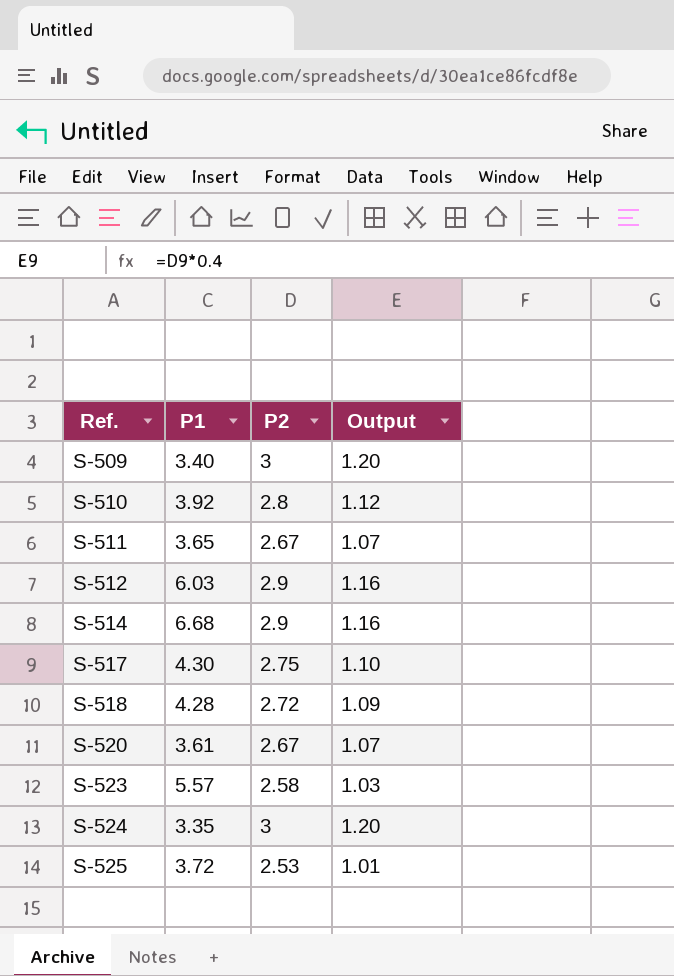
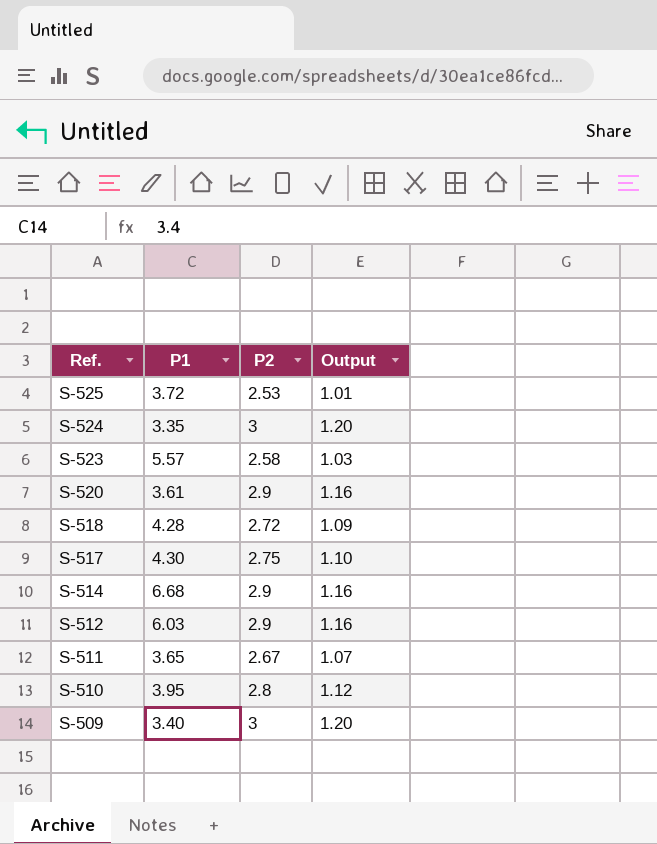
row order: Ref. ascending -> Ref. descending
S-520 | P2: 2.67 -> 2.9
S-520 | Output: 1.07 -> 1.16
S-510 | P1: 3.92 -> 3.95

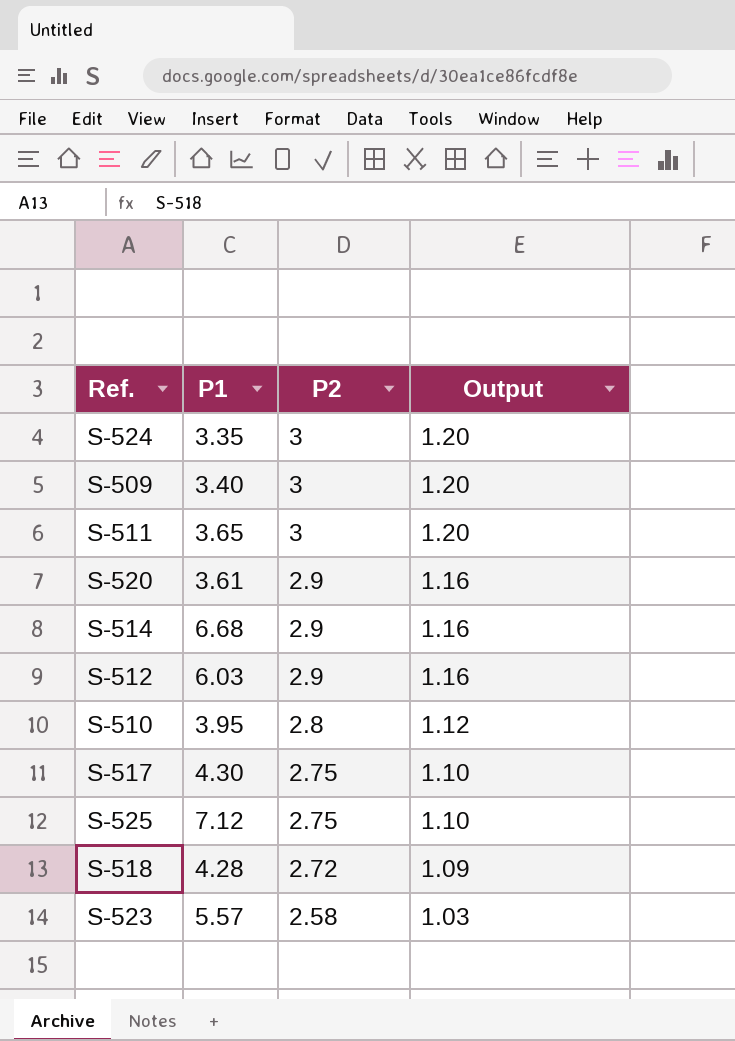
row order: Ref. descending -> P2 descending
S-511 | P2: 2.67 -> 3
S-511 | Output: 1.07 -> 1.20
S-525 | P1: 3.72 -> 7.12
S-525 | P2: 2.53 -> 2.75
S-525 | Output: 1.01 -> 1.10

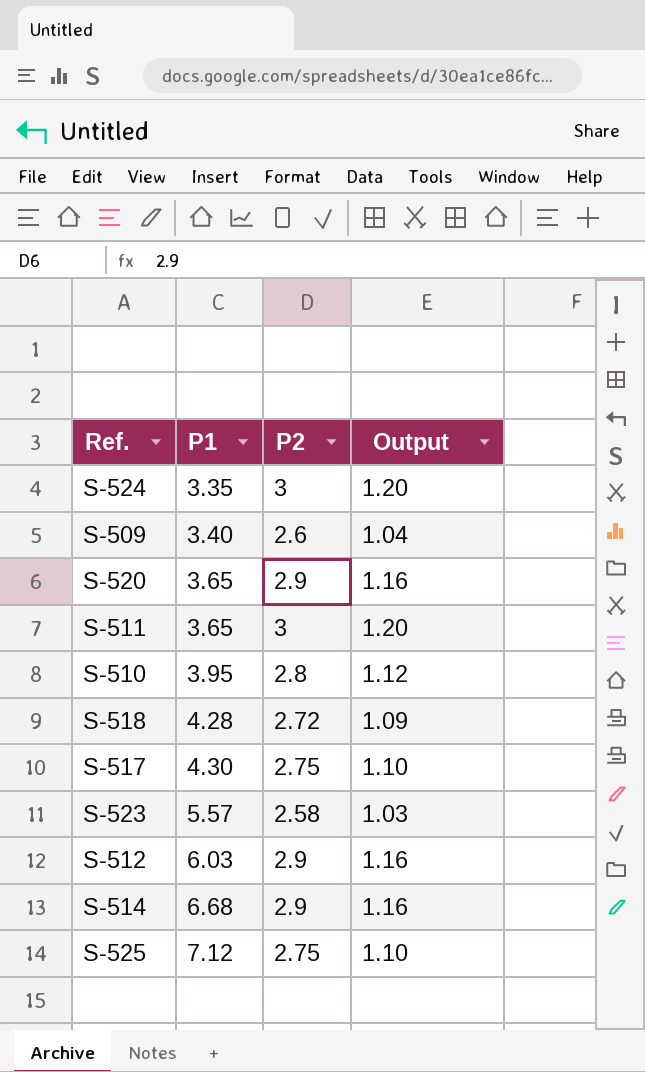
row order: P2 descending -> P1 ascending
S-509 | P2: 3 -> 2.6
S-509 | Output: 1.20 -> 1.04
S-520 | P1: 3.61 -> 3.65

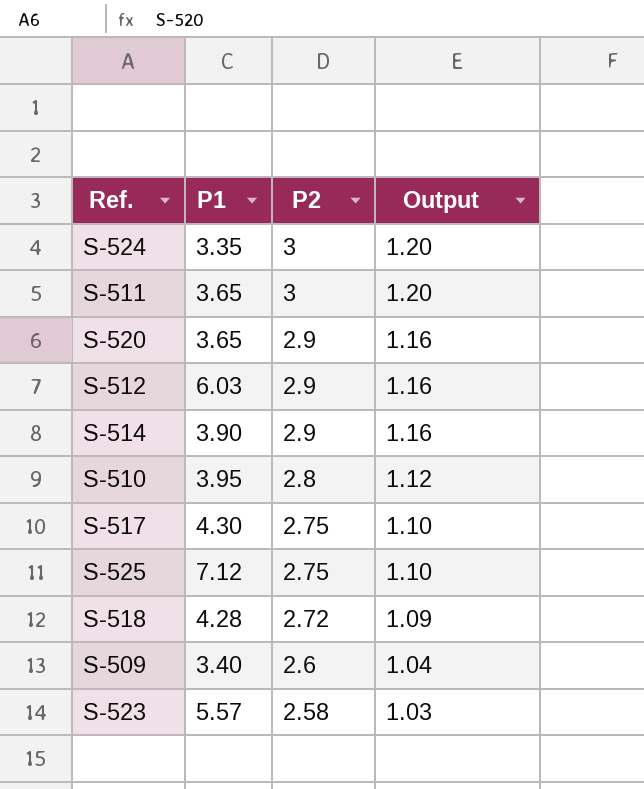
row order: P1 ascending -> P2 descending
S-514 | P1: 6.68 -> 3.90

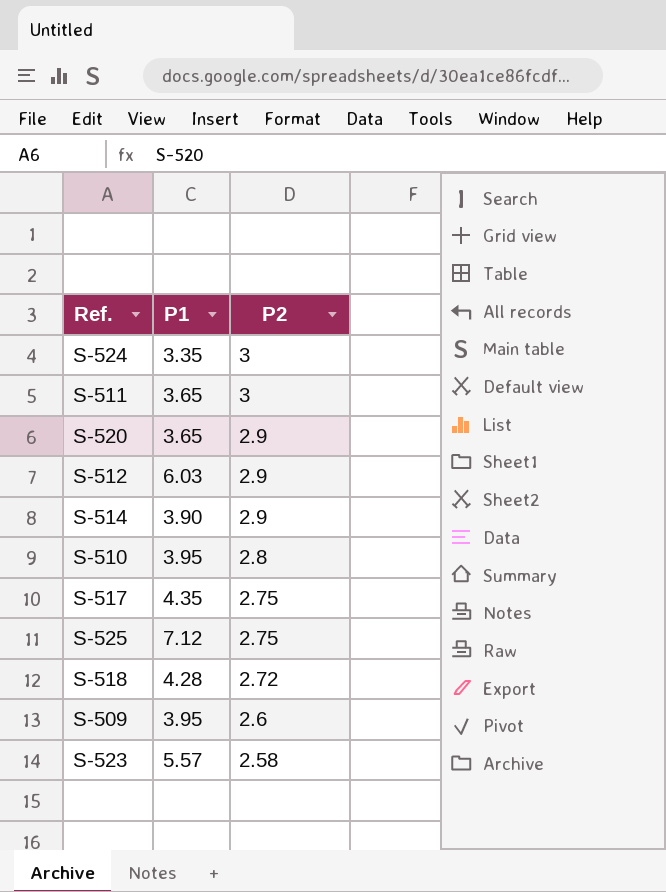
column Output | formula: [P2] * 0.4 -> none
S-517 | P1: 4.30 -> 4.35
S-509 | P1: 3.40 -> 3.95

